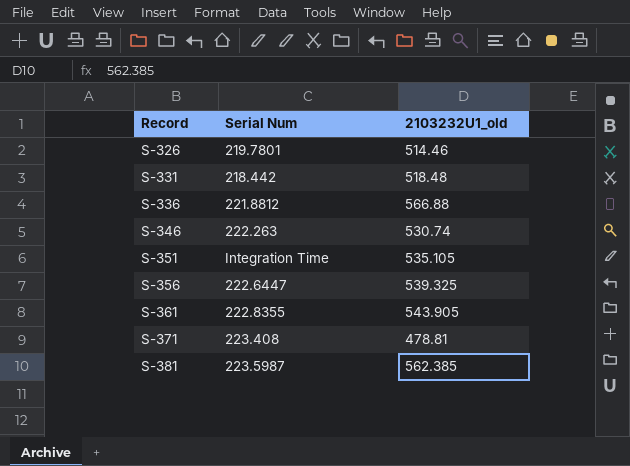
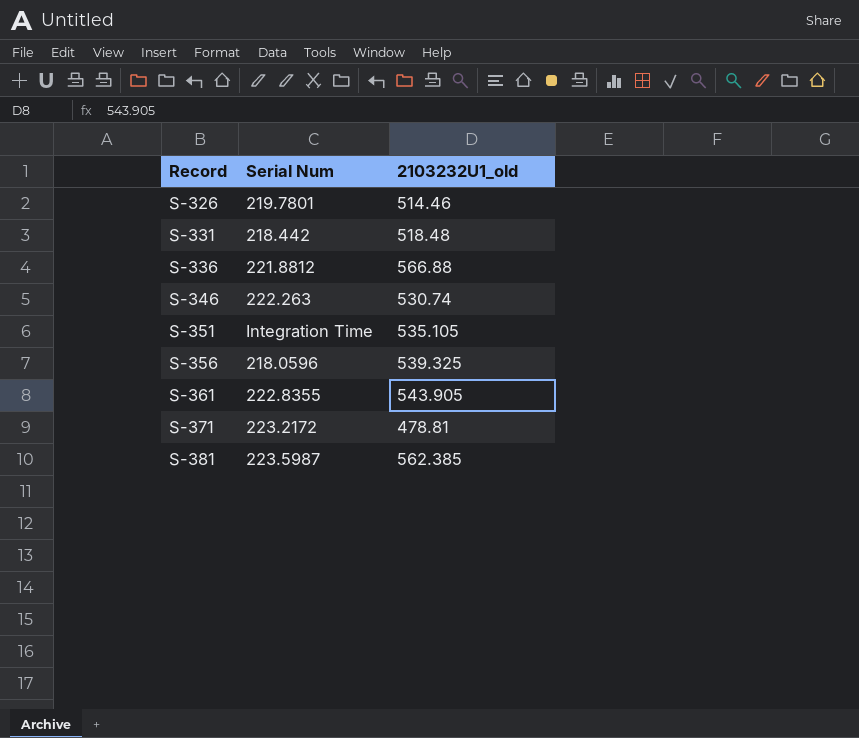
S-356 | Serial Num: 222.6447 -> 218.0596
S-371 | Serial Num: 223.408 -> 223.2172

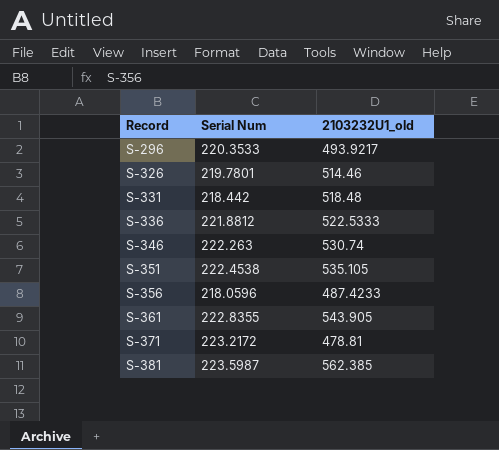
row S-296: none -> 220.3533 | 493.9217
S-336 | 2103232U1_old: 566.88 -> 522.5333
S-351 | Serial Num: Integration Time -> 222.4538
S-356 | 2103232U1_old: 539.325 -> 487.4233

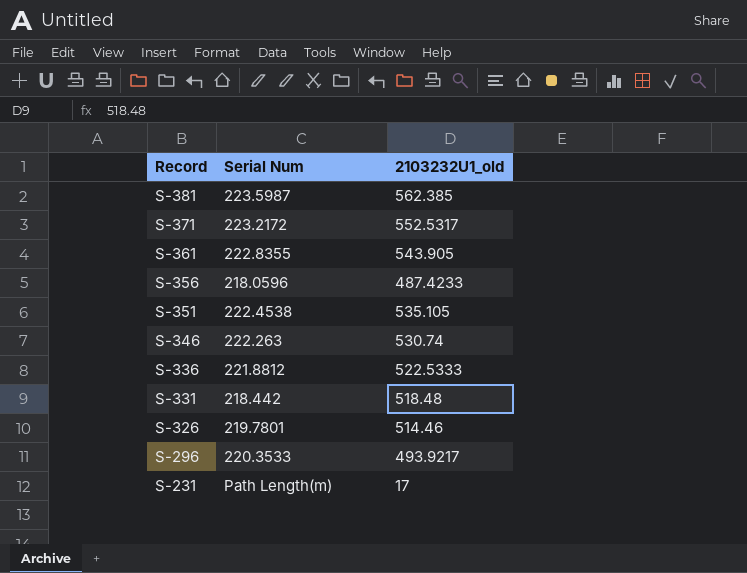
row order: Record ascending -> Record descending
S-371 | 2103232U1_old: 478.81 -> 552.5317
row S-231: none -> Path Length(m) | 17

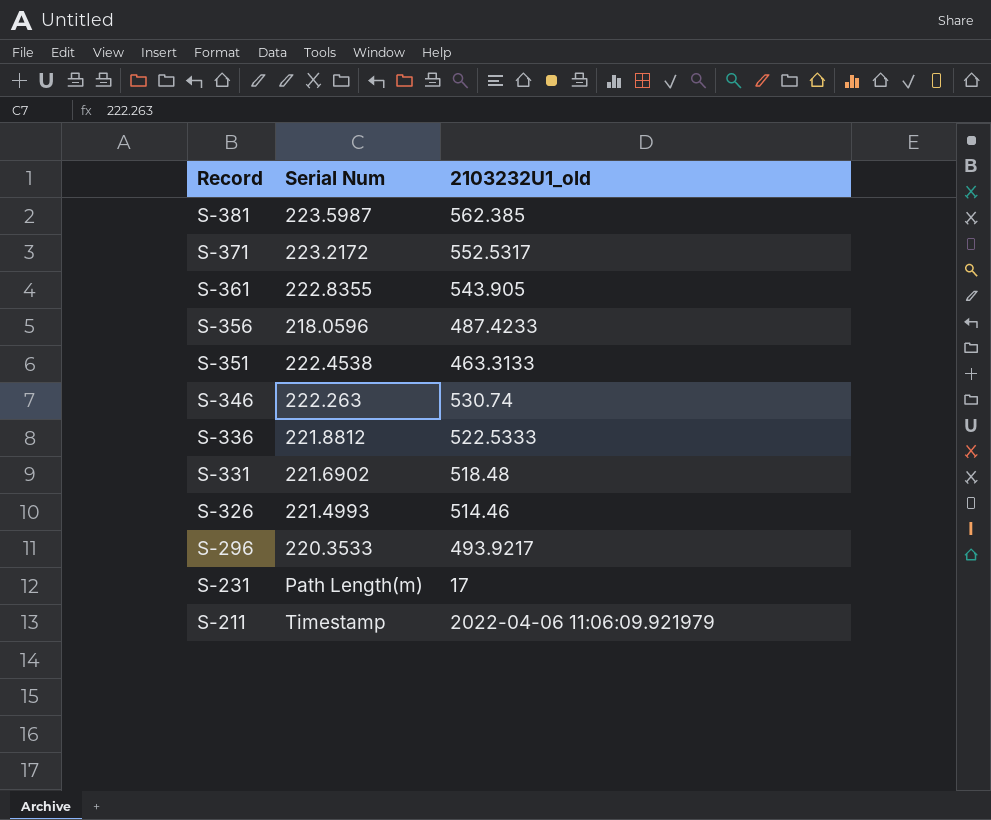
S-351 | 2103232U1_old: 535.105 -> 463.3133
S-331 | Serial Num: 218.442 -> 221.6902
S-326 | Serial Num: 219.7801 -> 221.4993
row S-211: none -> Timestamp | 2022-04-06 11:06:09.921979

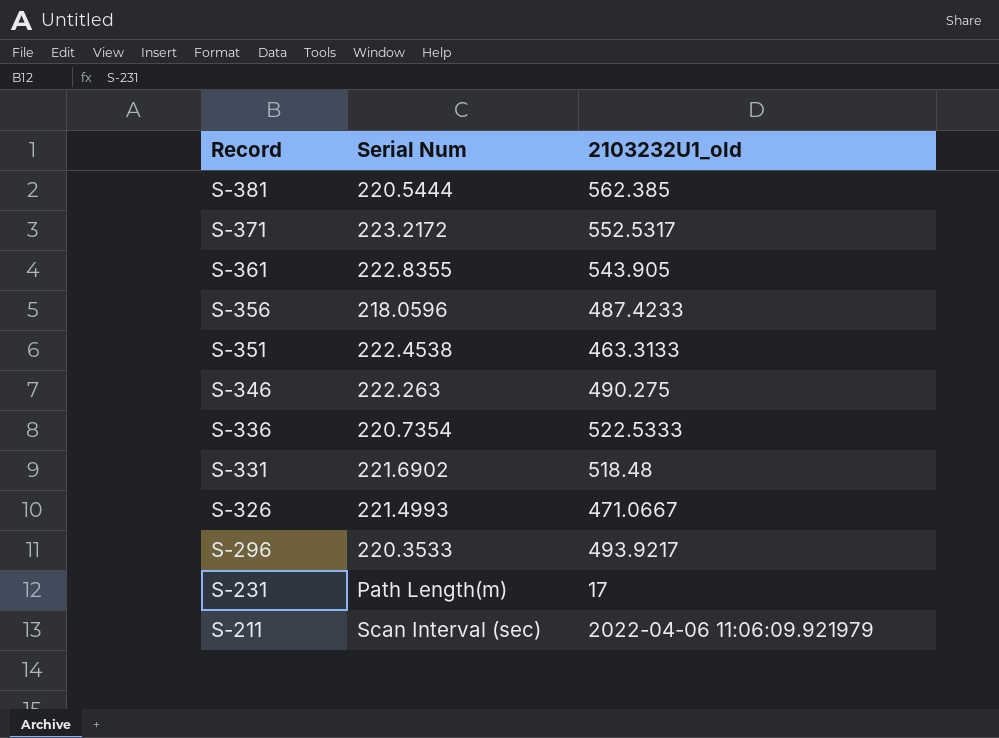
S-381 | Serial Num: 223.5987 -> 220.5444
S-346 | 2103232U1_old: 530.74 -> 490.275
S-336 | Serial Num: 221.8812 -> 220.7354
S-326 | 2103232U1_old: 514.46 -> 471.0667
S-211 | Serial Num: Timestamp -> Scan Interval (sec)

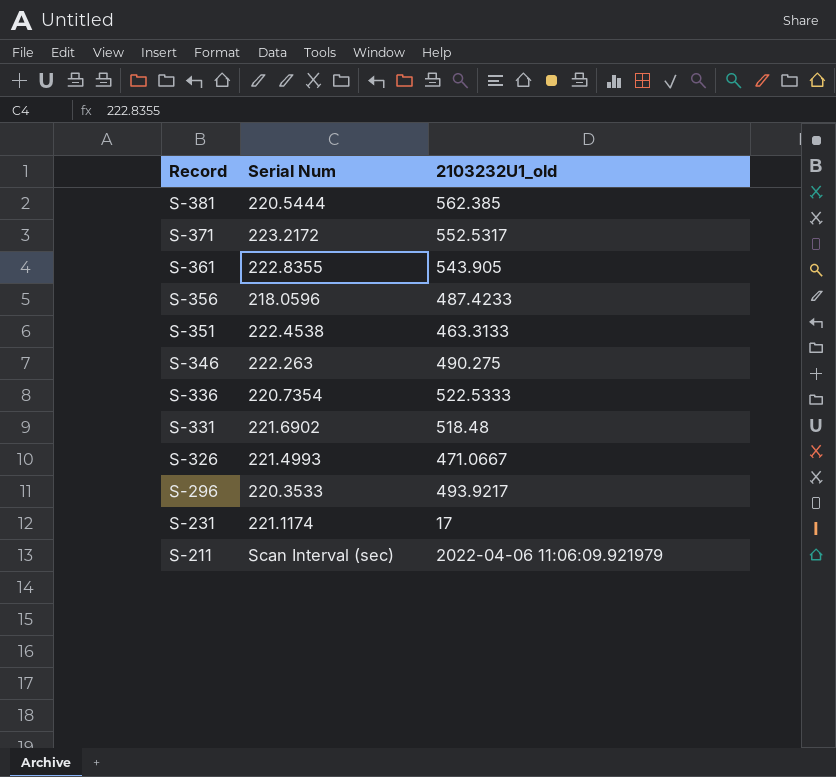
S-231 | Serial Num: Path Length(m) -> 221.1174

